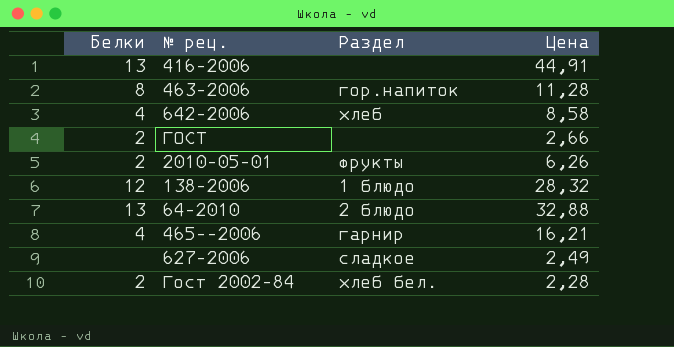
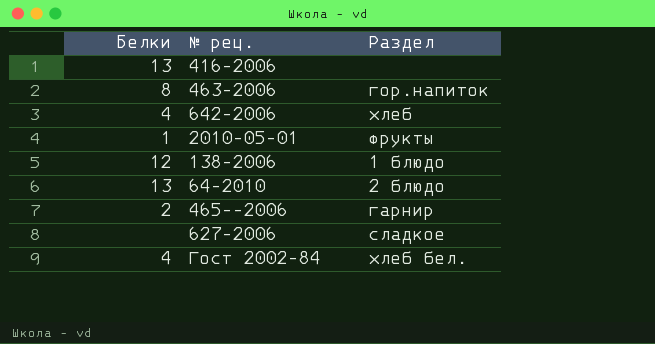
column Цена | position: 4 -> none
row ГОСТ: 2 | none | 2,66 -> none
2010-05-01 | Белки: 2 -> 1
465--2006 | Белки: 4 -> 2
Гост 2002-84 | Белки: 2 -> 4

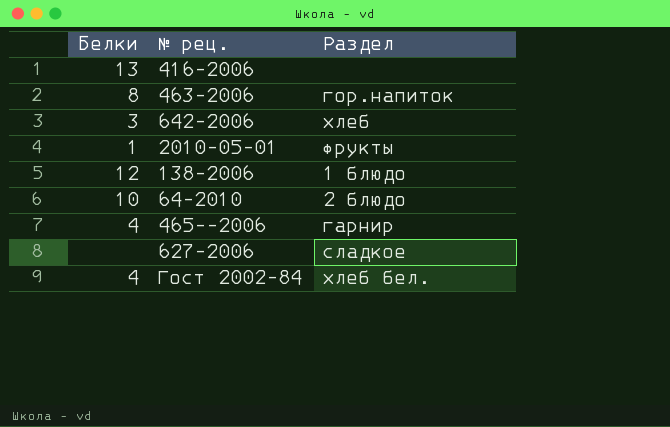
642-2006 | Белки: 4 -> 3
64-2010 | Белки: 13 -> 10
465--2006 | Белки: 2 -> 4

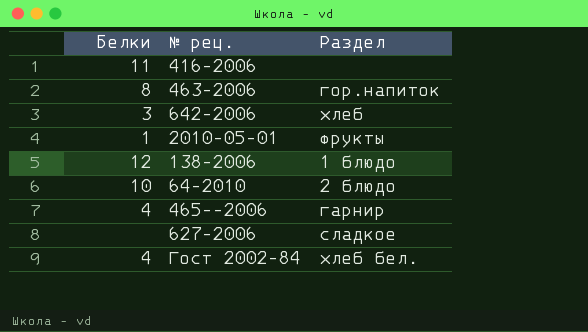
416-2006 | Белки: 13 -> 11

